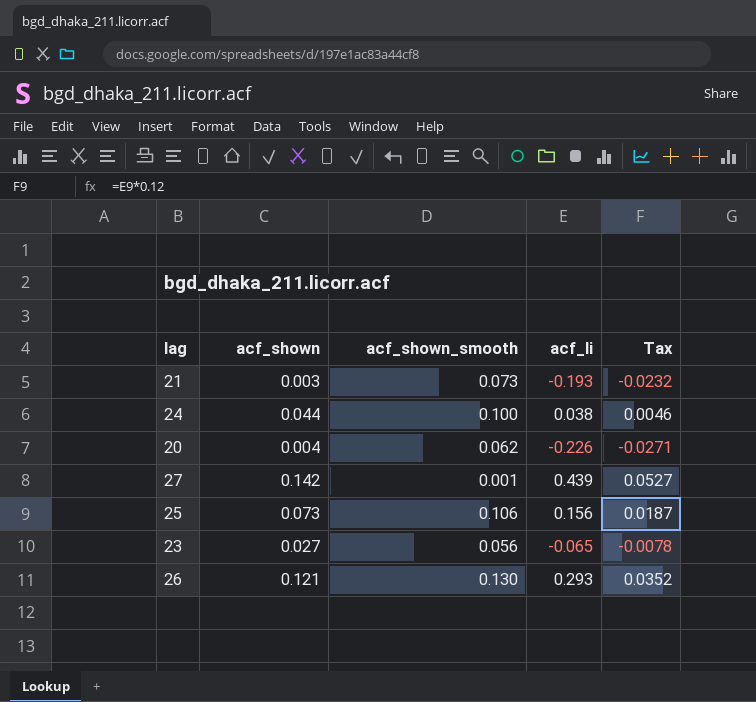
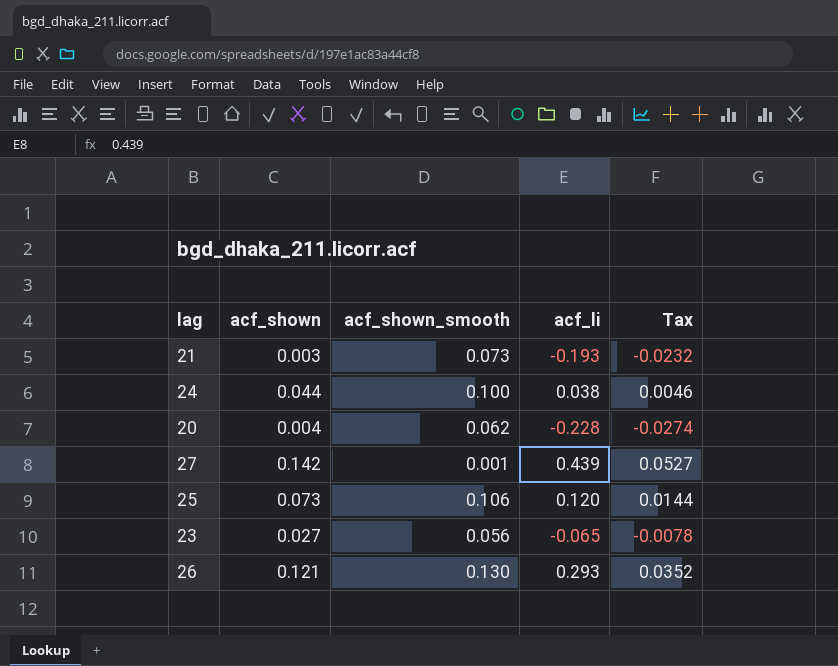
20 | acf_li: -0.226 -> -0.228
20 | Tax: -0.0271 -> -0.0274
25 | acf_li: 0.156 -> 0.120
25 | Tax: 0.0187 -> 0.0144

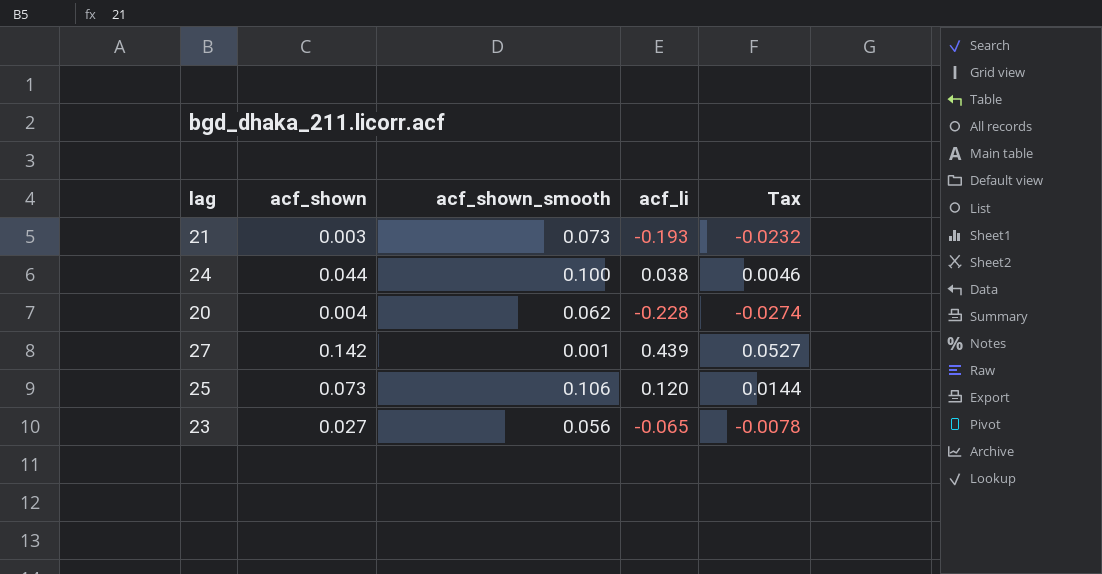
row 26: 0.121 | 0.130 | 0.293 | 0.0352 -> none

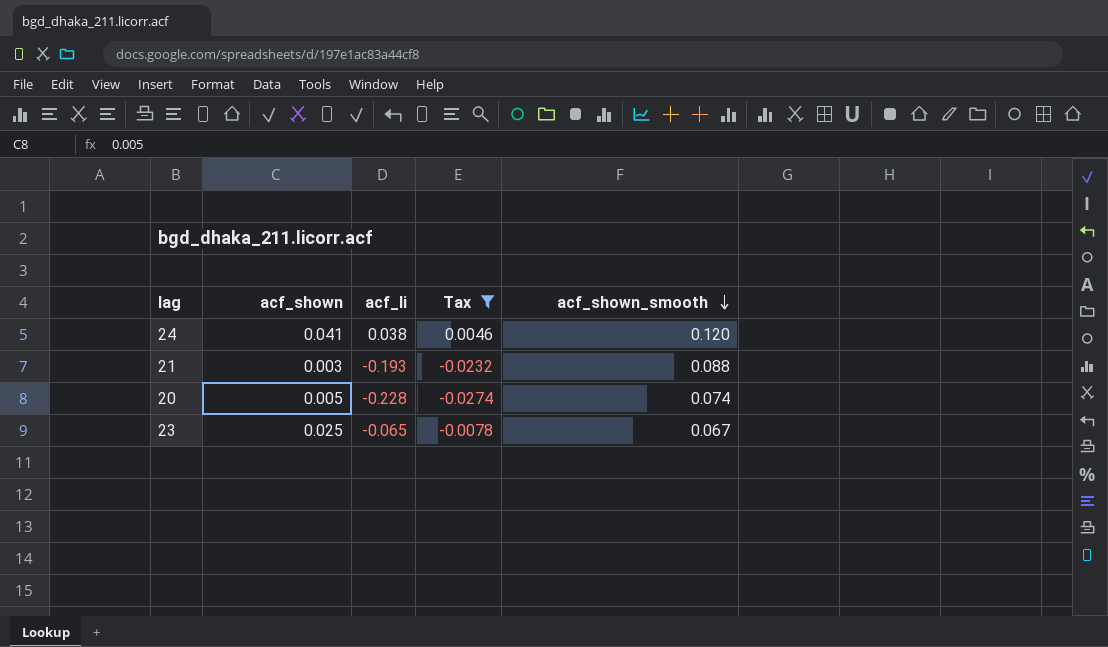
filter: none -> Tax <= 0.0046
row order: none -> acf_shown_smooth descending
column acf_shown_smooth | position: 3 -> 5
24 | acf_shown: 0.044 -> 0.041
24 | acf_shown_smooth: 0.100 -> 0.120
21 | acf_shown_smooth: 0.073 -> 0.088
20 | acf_shown: 0.004 -> 0.005
20 | acf_shown_smooth: 0.062 -> 0.074
23 | acf_shown: 0.027 -> 0.025
23 | acf_shown_smooth: 0.056 -> 0.067

